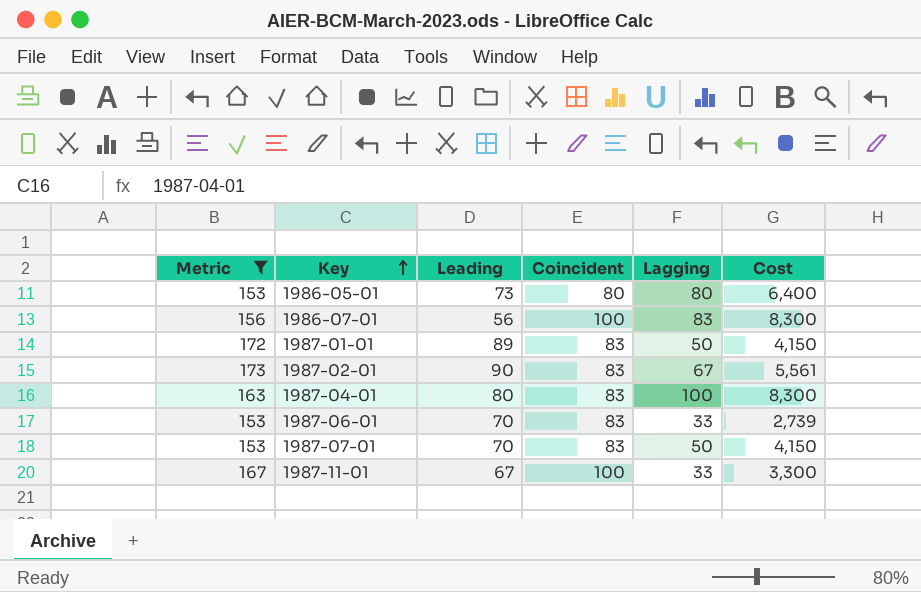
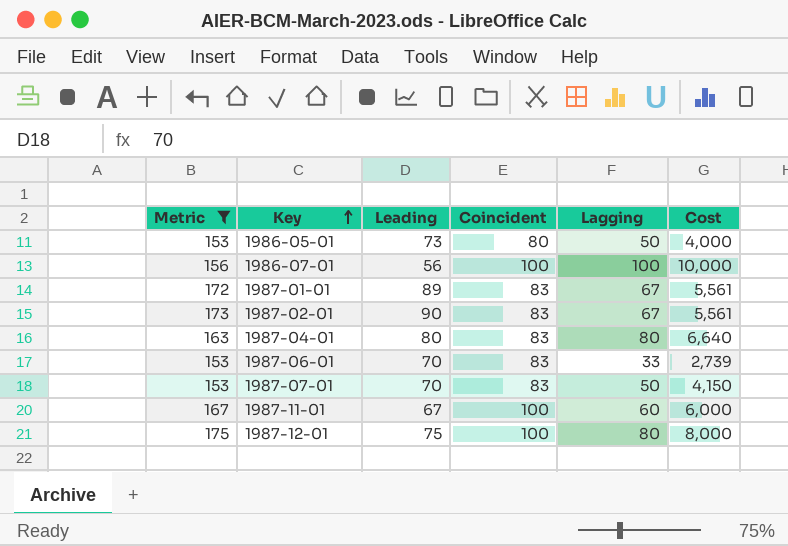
1986-05-01 | Lagging: 80 -> 50
1986-05-01 | Cost: 6,400 -> 4,000
1986-07-01 | Lagging: 83 -> 100
1986-07-01 | Cost: 8,300 -> 10,000
1987-01-01 | Lagging: 50 -> 67
1987-01-01 | Cost: 4,150 -> 5,561
1987-04-01 | Lagging: 100 -> 80
1987-04-01 | Cost: 8,300 -> 6,640
1987-11-01 | Lagging: 33 -> 60
1987-11-01 | Cost: 3,300 -> 6,000
row 1987-12-01: none -> 175 | 75 | 100 | 80 | 8,000

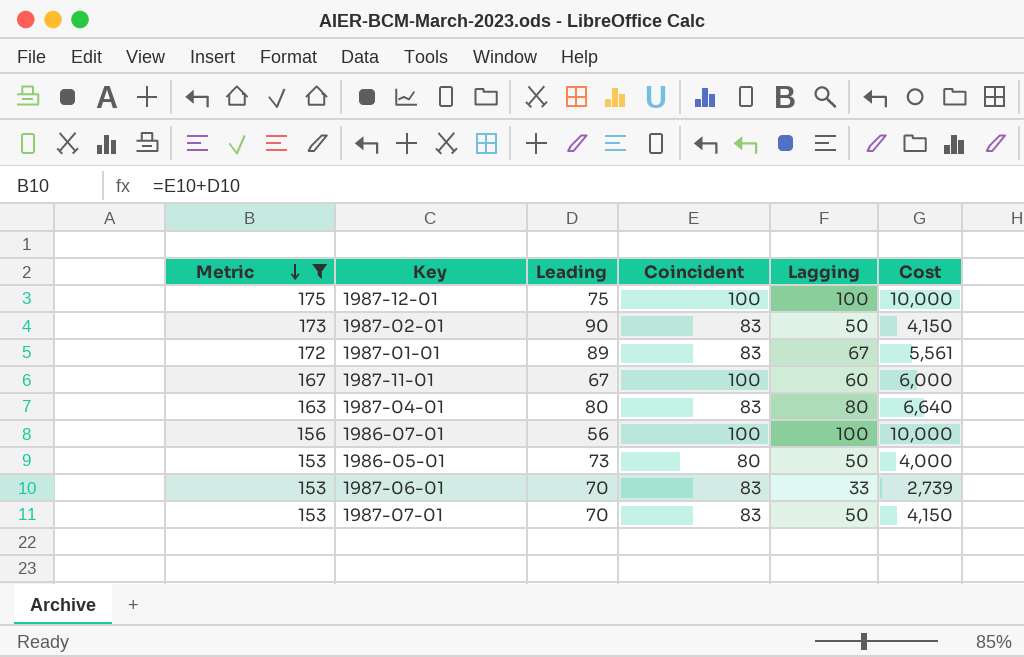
row order: Key ascending -> Metric descending
1987-12-01 | Lagging: 80 -> 100
1987-12-01 | Cost: 8,000 -> 10,000
1987-02-01 | Lagging: 67 -> 50
1987-02-01 | Cost: 5,561 -> 4,150

